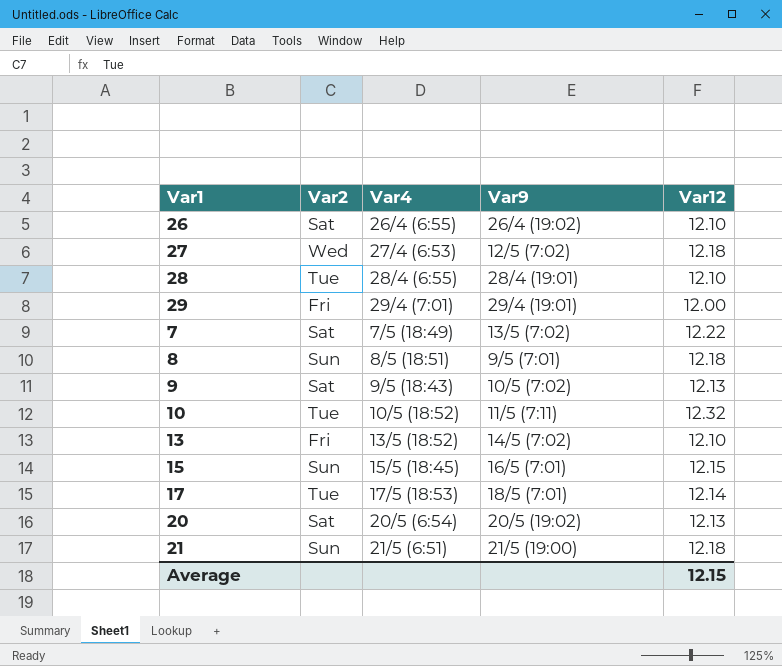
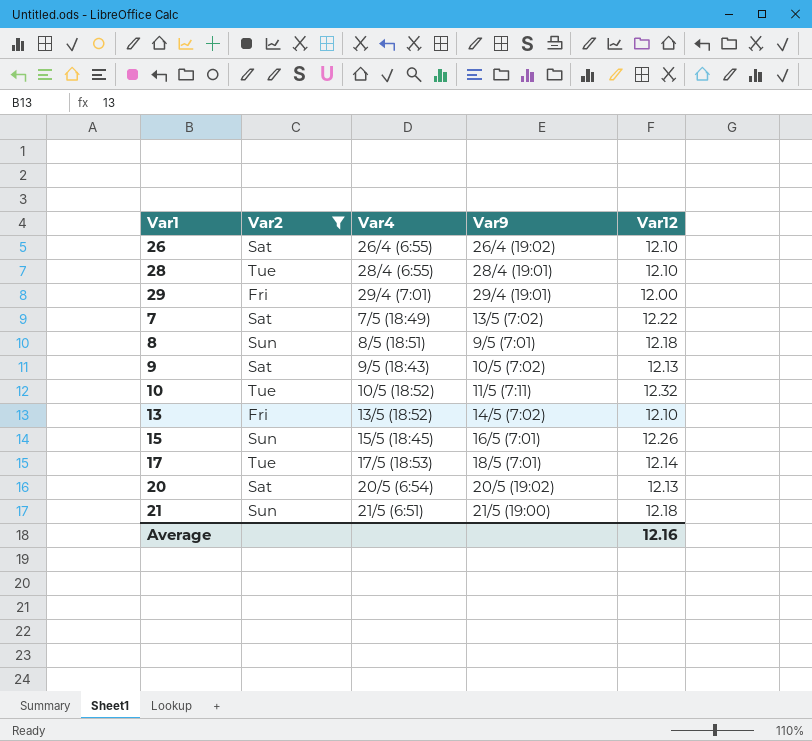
filter: none -> Var2 != Wed
15 | Var12: 12.15 -> 12.26
Average | Var12: 12.15 -> 12.16

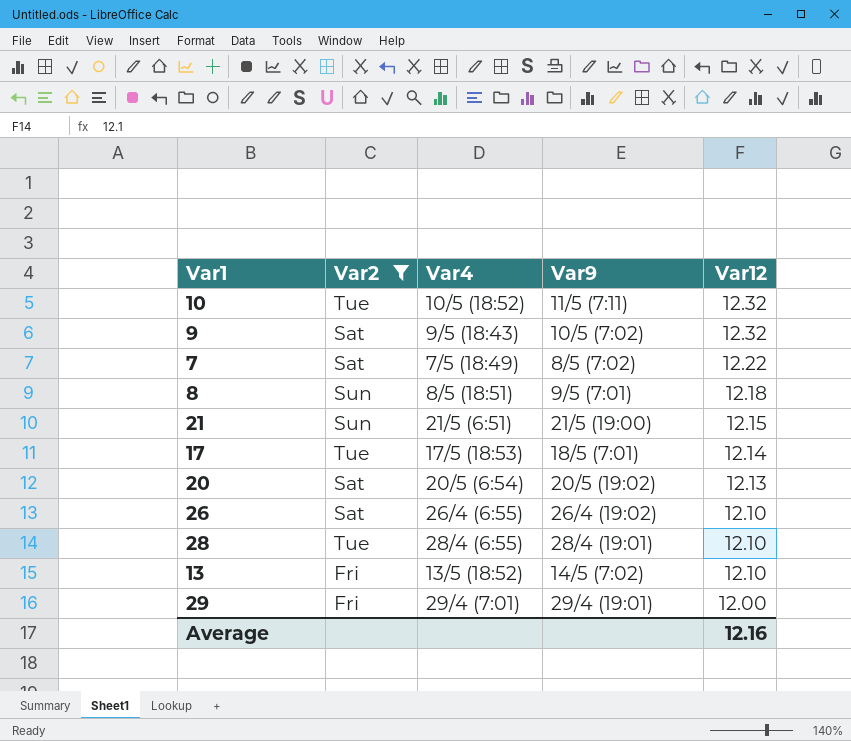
row order: none -> Var12 descending
row 15: Sun | 15/5 (18:45) | 16/5 (7:01) | 12.26 -> none
9 | Var12: 12.13 -> 12.32
7 | Var9: 13/5 (7:02) -> 8/5 (7:02)
21 | Var12: 12.18 -> 12.15

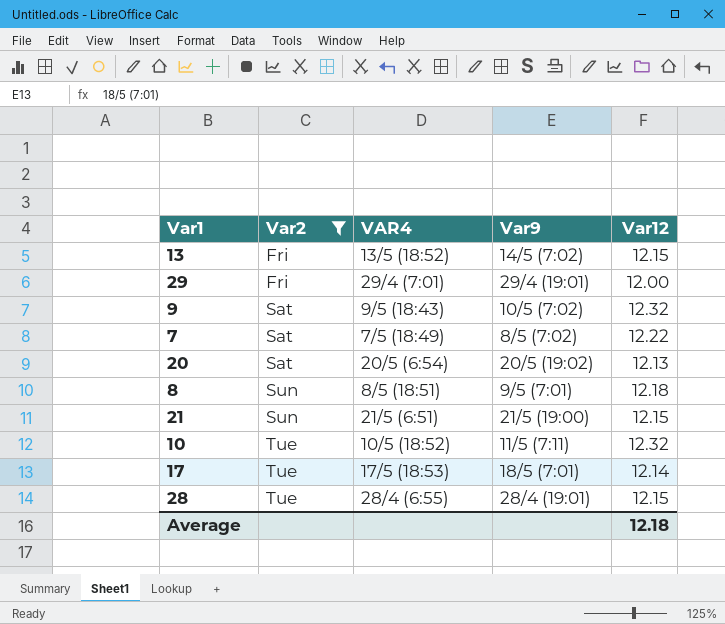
row order: Var12 descending -> Var2 ascending
column name: Var4 -> VAR4
row 26: Sat | 26/4 (6:55) | 26/4 (19:02) | 12.10 -> none
13 | Var12: 12.10 -> 12.15
28 | Var12: 12.10 -> 12.15
Average | Var12: 12.16 -> 12.18

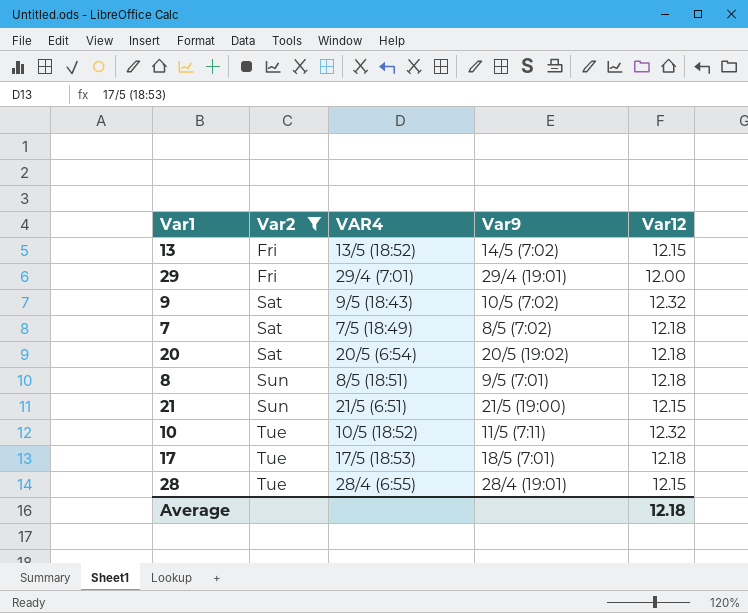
7 | Var12: 12.22 -> 12.18
20 | Var12: 12.13 -> 12.18
17 | Var12: 12.14 -> 12.18

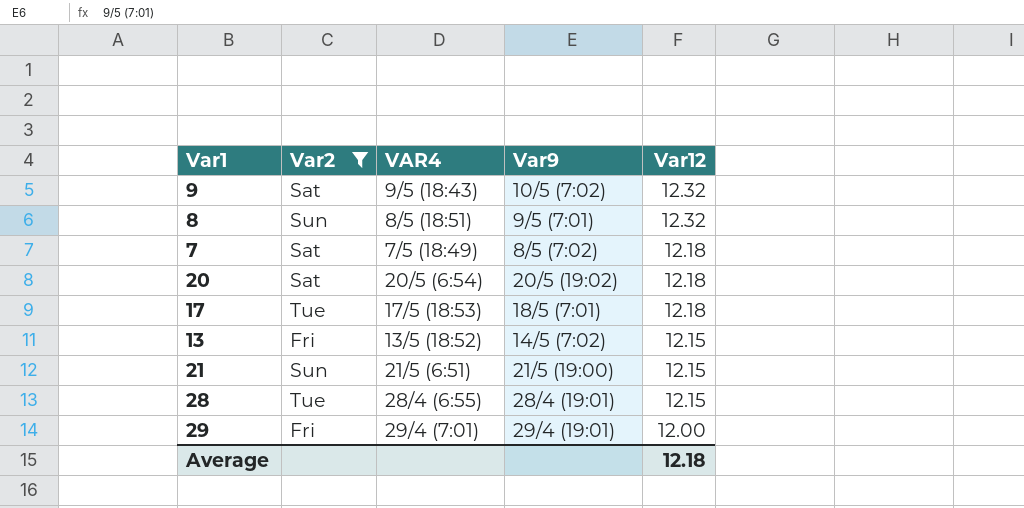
row order: Var2 ascending -> Var12 descending
row 10: Tue | 10/5 (18:52) | 11/5 (7:11) | 12.32 -> none
8 | Var12: 12.18 -> 12.32

